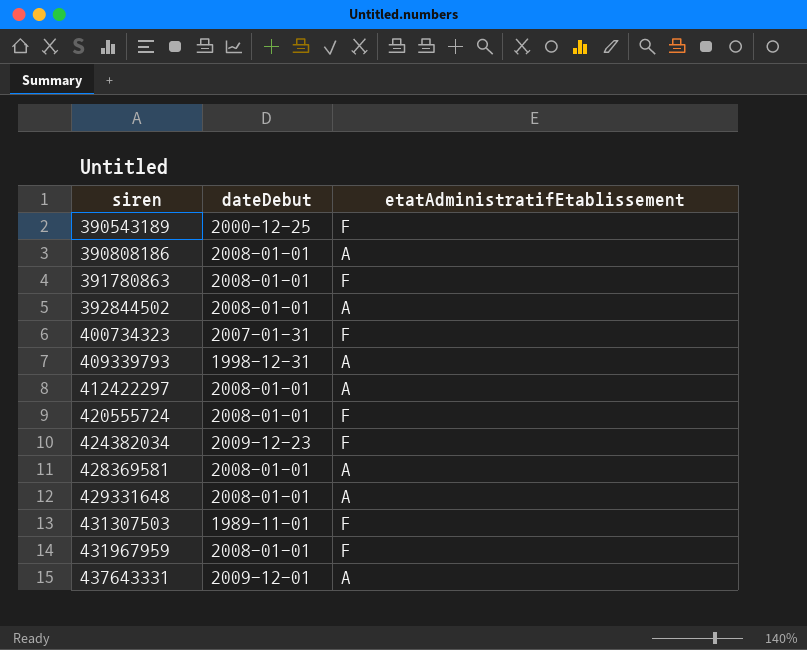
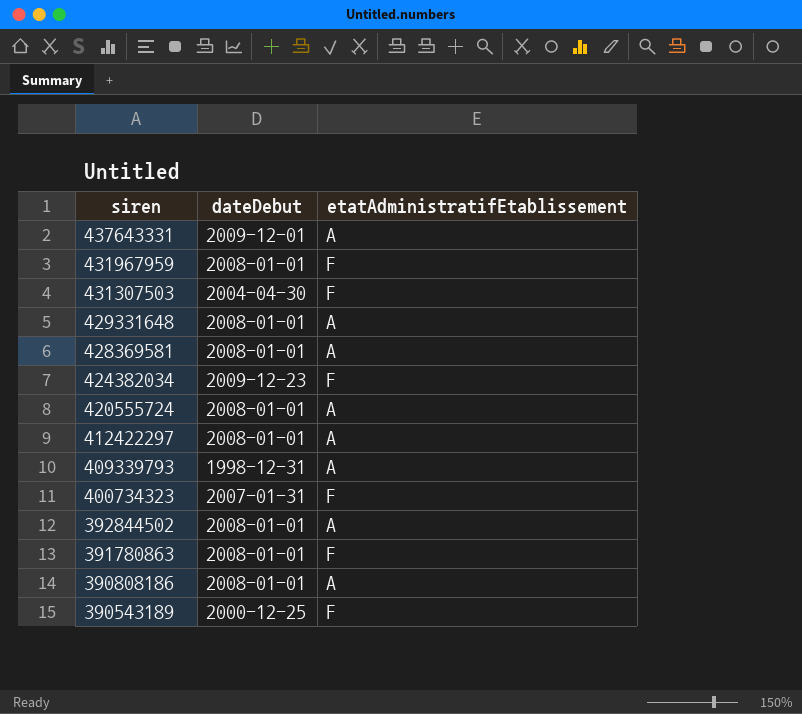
row order: siren ascending -> siren descending
431307503 | dateDebut: 1989-11-01 -> 2004-04-30
420555724 | etatAdministratifEtablissement: F -> A

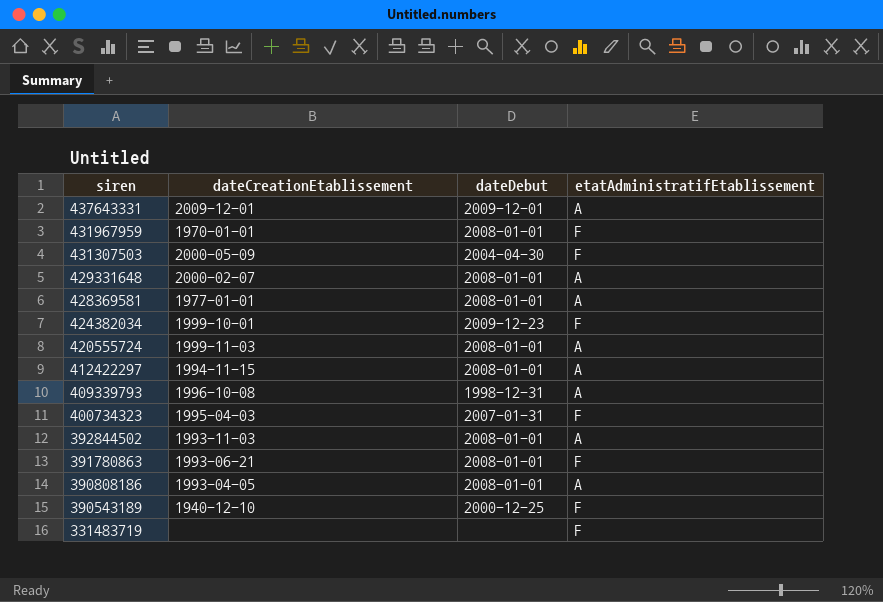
column dateCreationEtablissement | position: none -> 2
row 331483719: none -> none | none | F

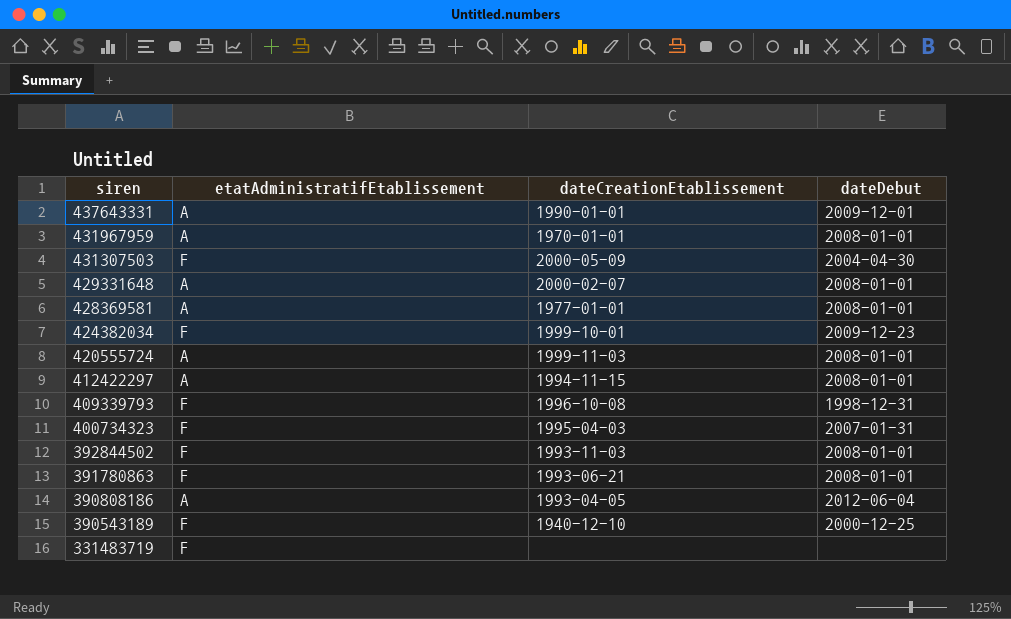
column etatAdministratifEtablissement | position: 4 -> 2
437643331 | dateCreationEtablissement: 2009-12-01 -> 1990-01-01
431967959 | etatAdministratifEtablissement: F -> A
409339793 | etatAdministratifEtablissement: A -> F
392844502 | etatAdministratifEtablissement: A -> F
390808186 | dateDebut: 2008-01-01 -> 2012-06-04

